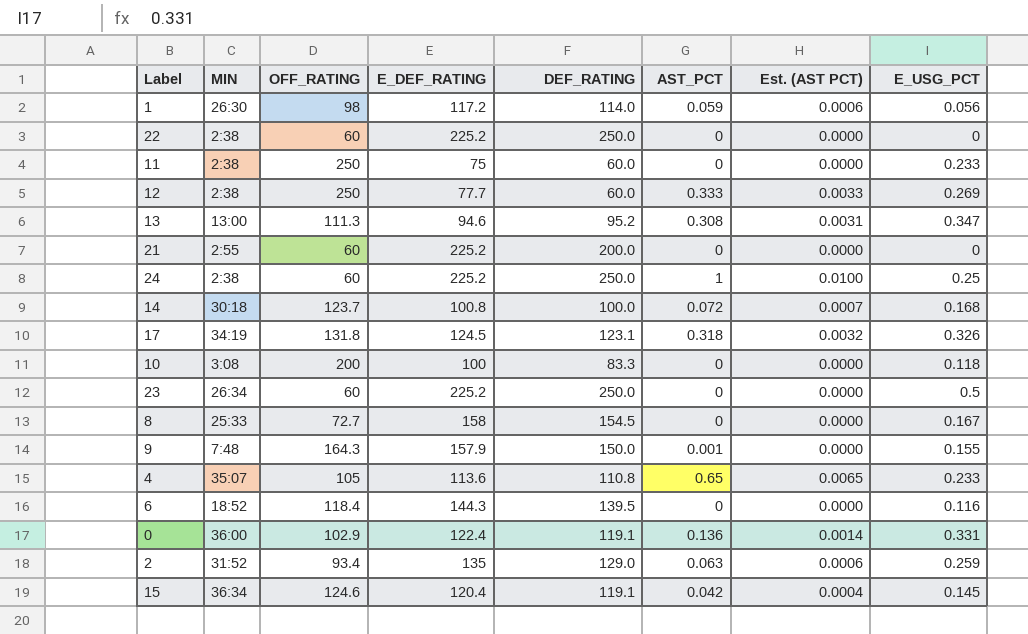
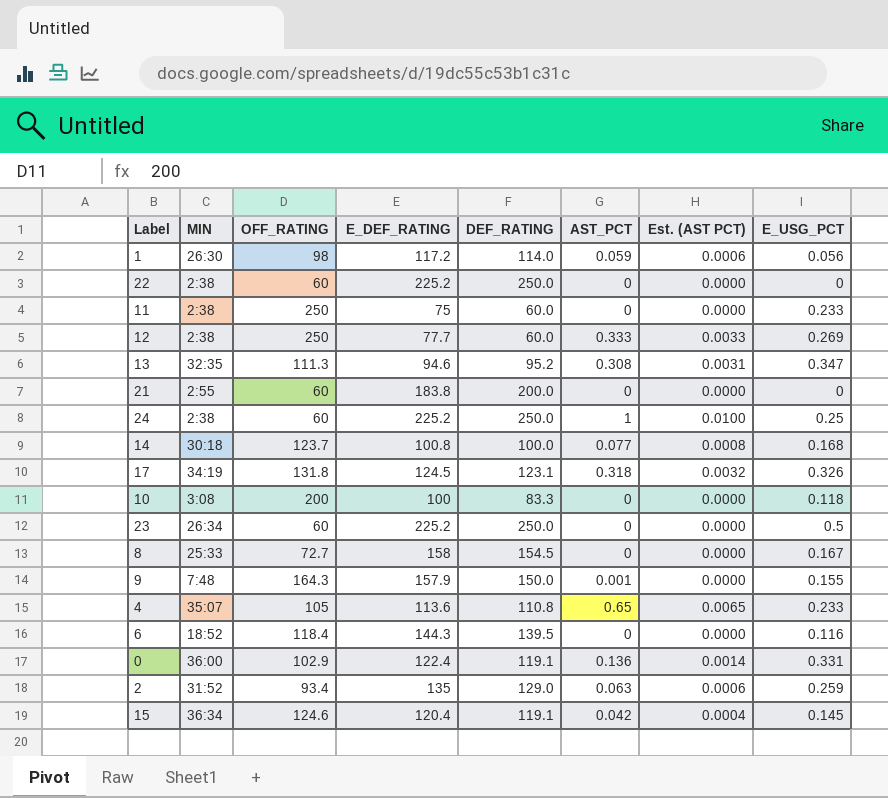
13 | MIN: 13:00 -> 32:35
21 | E_DEF_RATING: 225.2 -> 183.8
14 | AST_PCT: 0.072 -> 0.077
14 | Est. (AST PCT): 0.0007 -> 0.0008

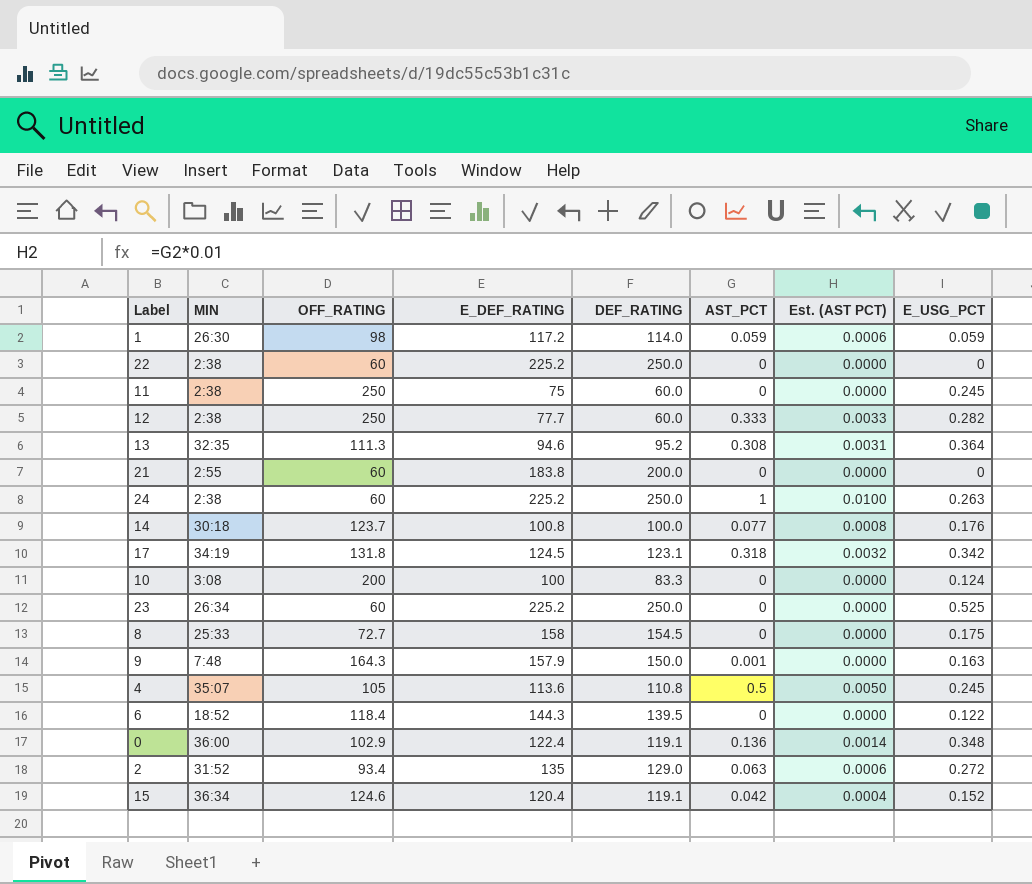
1 | E_USG_PCT: 0.056 -> 0.059
11 | E_USG_PCT: 0.233 -> 0.245
12 | E_USG_PCT: 0.269 -> 0.282
13 | E_USG_PCT: 0.347 -> 0.364
24 | E_USG_PCT: 0.25 -> 0.263
14 | E_USG_PCT: 0.168 -> 0.176
17 | E_USG_PCT: 0.326 -> 0.342
10 | E_USG_PCT: 0.118 -> 0.124
23 | E_USG_PCT: 0.5 -> 0.525
8 | E_USG_PCT: 0.167 -> 0.175
9 | E_USG_PCT: 0.155 -> 0.163
4 | AST_PCT: 0.65 -> 0.5
4 | Est. (AST PCT): 0.0065 -> 0.0050
4 | E_USG_PCT: 0.233 -> 0.245
6 | E_USG_PCT: 0.116 -> 0.122
0 | E_USG_PCT: 0.331 -> 0.348
2 | E_USG_PCT: 0.259 -> 0.272
15 | E_USG_PCT: 0.145 -> 0.152

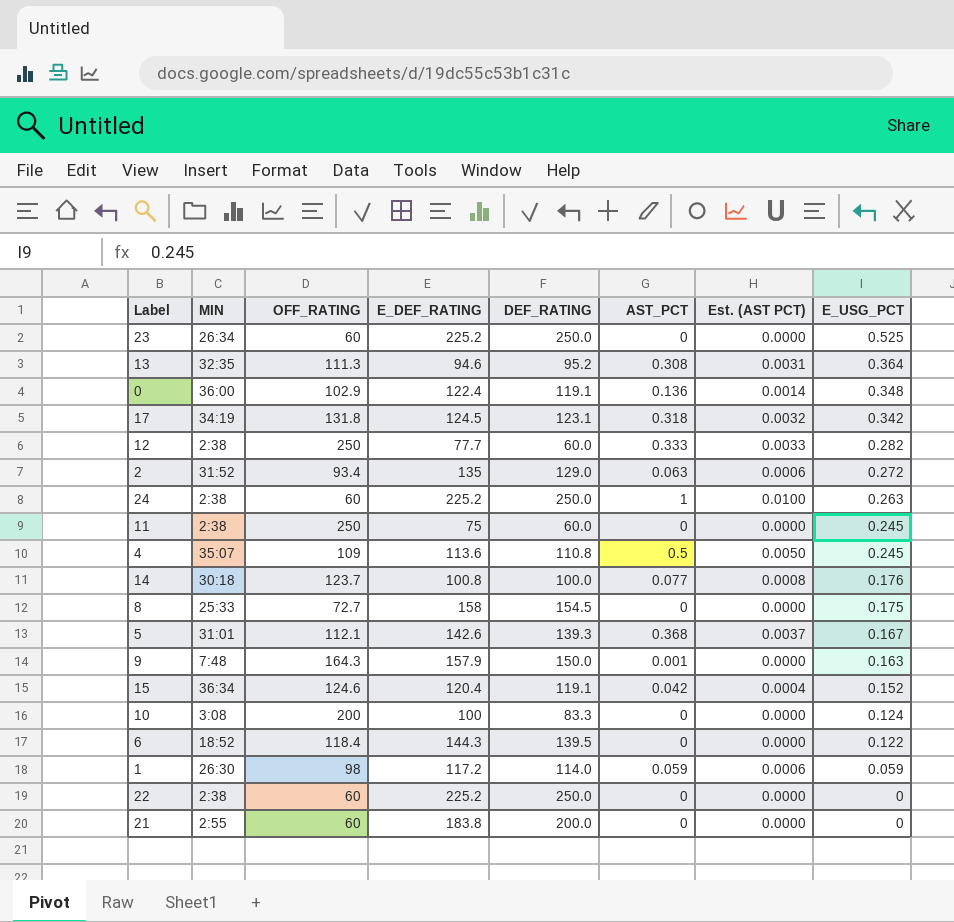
row order: none -> E_USG_PCT descending
4 | OFF_RATING: 105 -> 109
row 5: none -> 31:01 | 112.1 | 142.6 | 139.3 | 0.368 | 0.0037 | 0.167

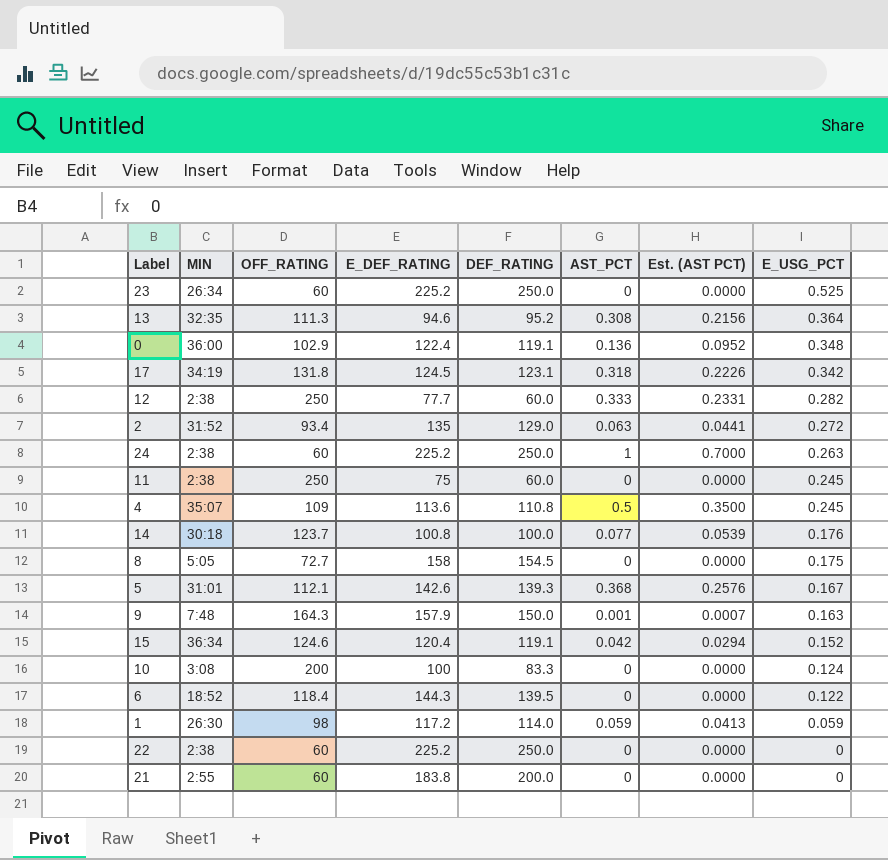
column Est. (AST PCT) | formula: [AST_PCT] * 0.01 -> [AST_PCT] * 0.7
8 | MIN: 25:33 -> 5:05

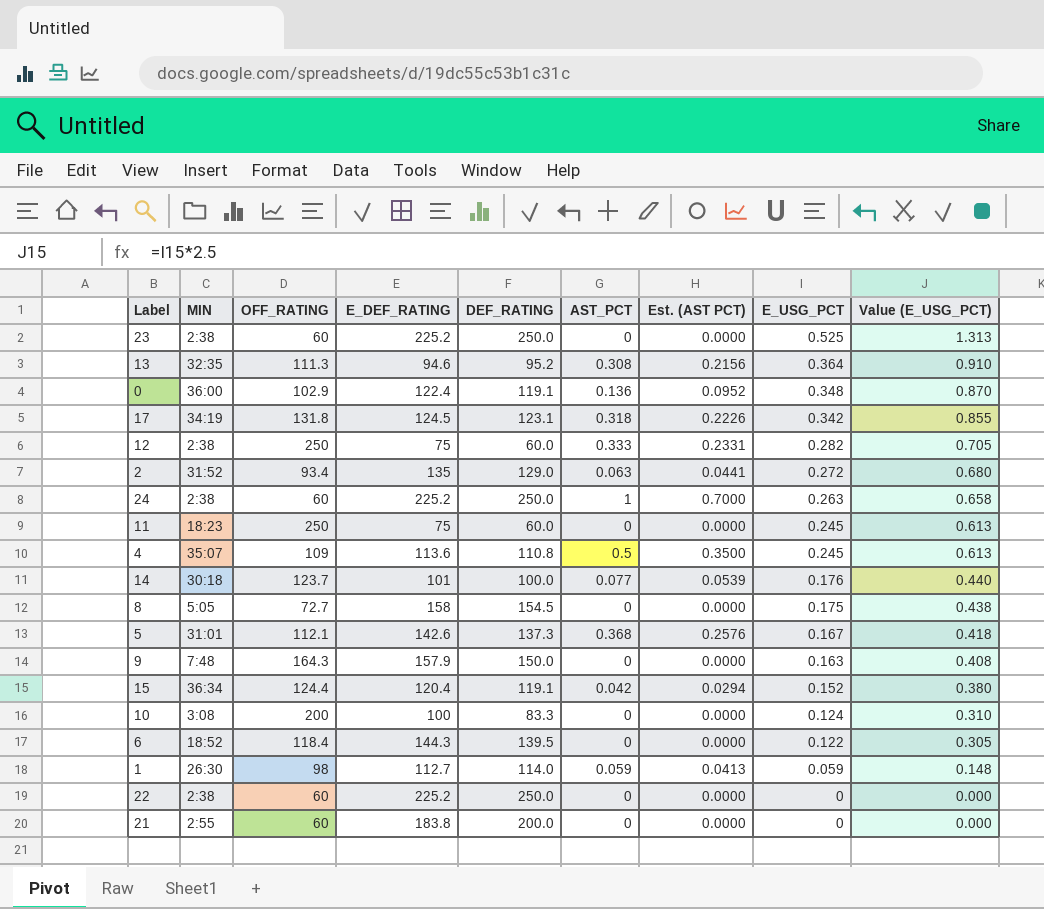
column Value (E_USG_PCT) | formula: none -> [E_USG_PCT] * 2.5
23 | MIN: 26:34 -> 2:38
12 | E_DEF_RATING: 77.7 -> 75
11 | MIN: 2:38 -> 18:23
14 | E_DEF_RATING: 100.8 -> 101
5 | DEF_RATING: 139.3 -> 137.3
9 | AST_PCT: 0.001 -> 0
9 | Est. (AST PCT): 0.0007 -> 0.0000
15 | OFF_RATING: 124.6 -> 124.4
1 | E_DEF_RATING: 117.2 -> 112.7

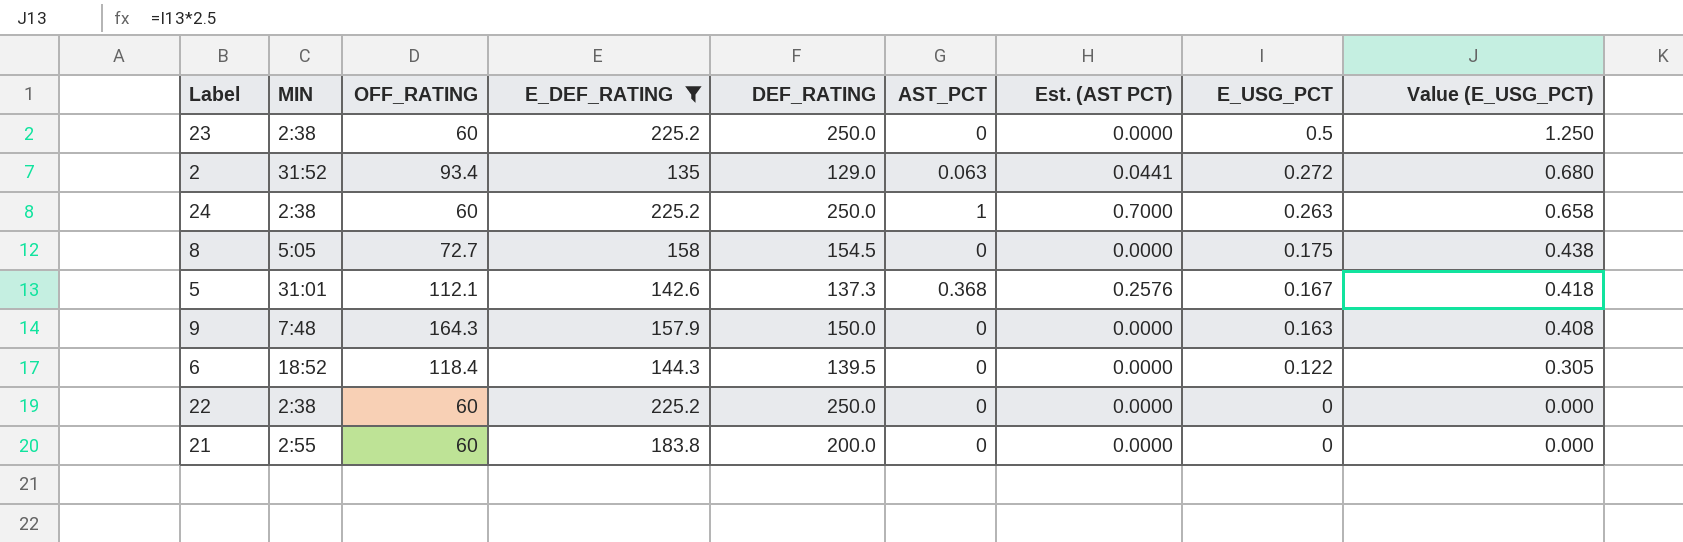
filter: none -> E_DEF_RATING >= 135
23 | E_USG_PCT: 0.525 -> 0.5
23 | Value (E_USG_PCT): 1.313 -> 1.250

